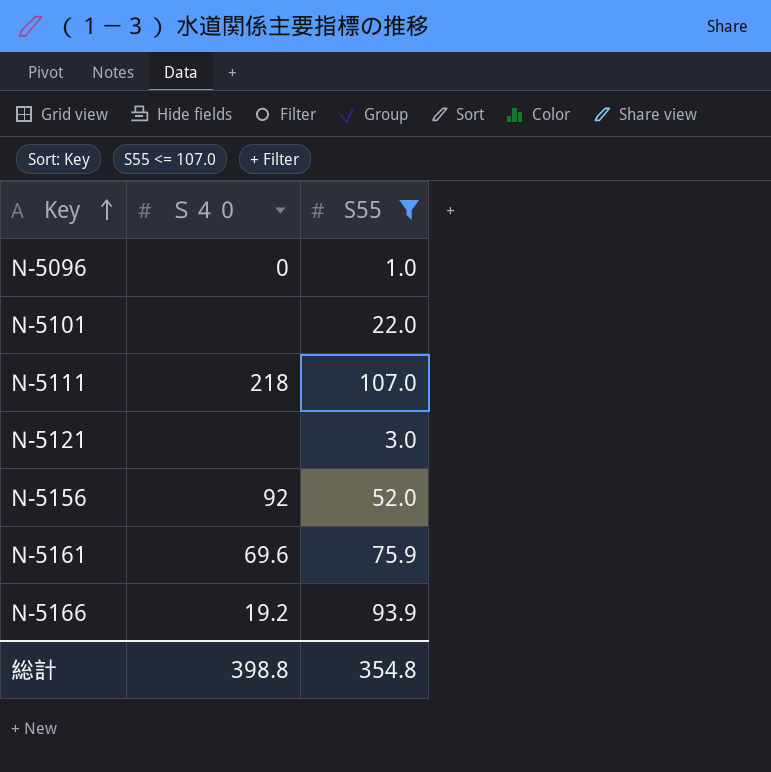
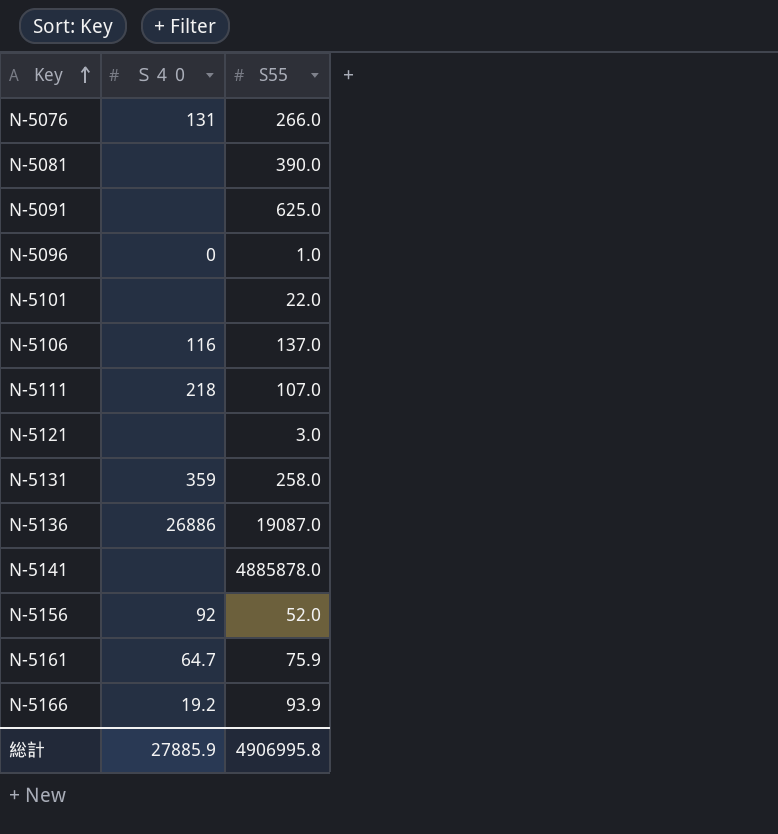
filter: S55 <= 107.0 -> none
N-5161 | Ｓ４０: 69.6 -> 64.7
総計 | Ｓ４０: 398.8 -> 27885.9
総計 | S55: 354.8 -> 4906995.8

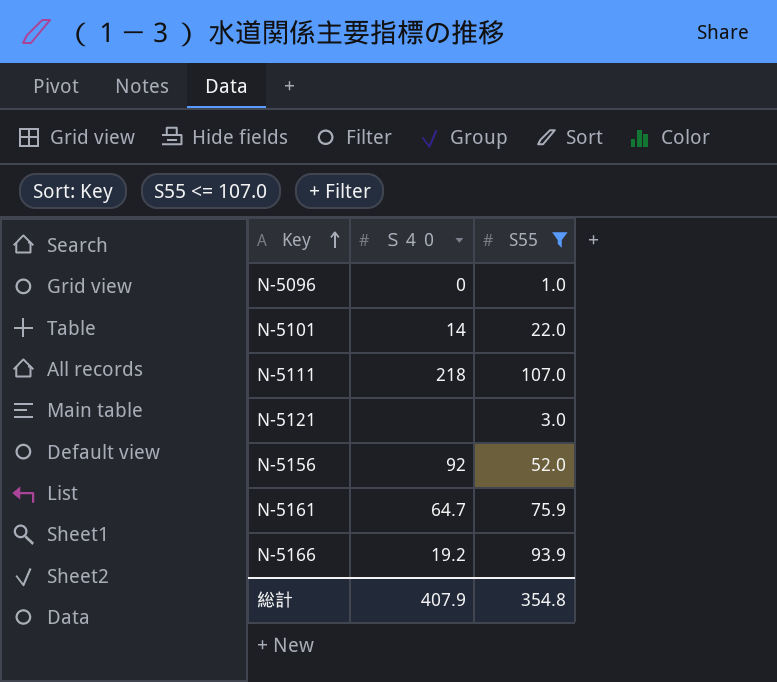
filter: none -> S55 <= 107.0
N-5101 | Ｓ４０: none -> 14
総計 | Ｓ４０: 27885.9 -> 407.9
総計 | S55: 4906995.8 -> 354.8

